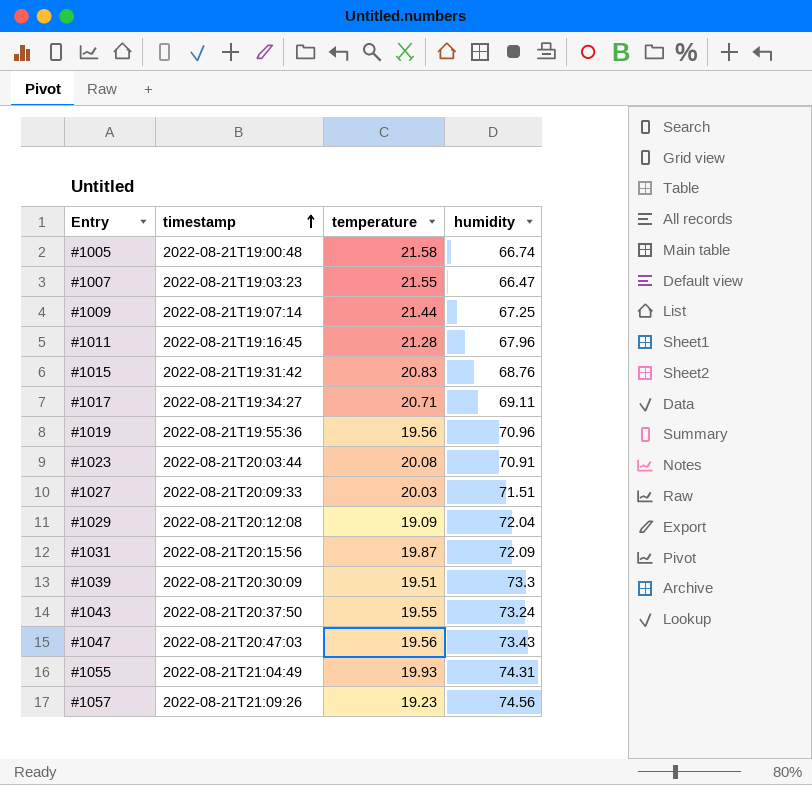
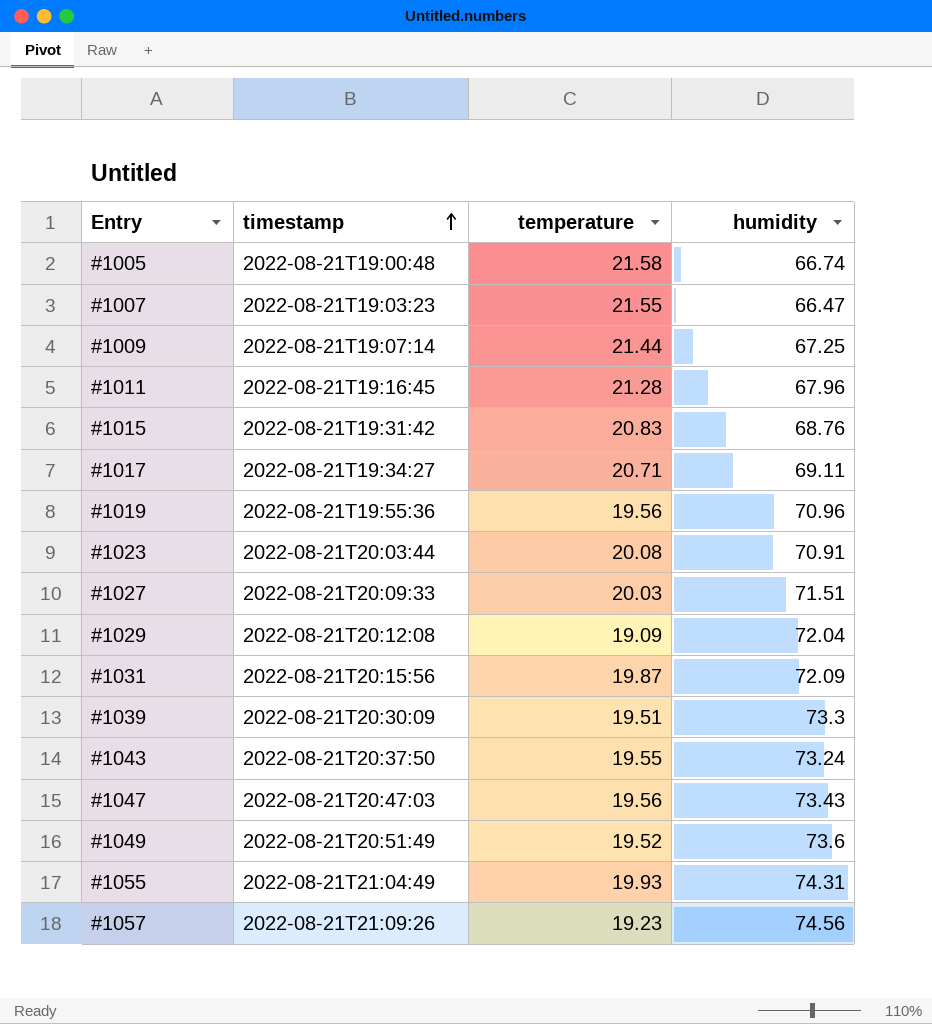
row #1049: none -> 2022-08-21T20:51:49 | 19.52 | 73.6

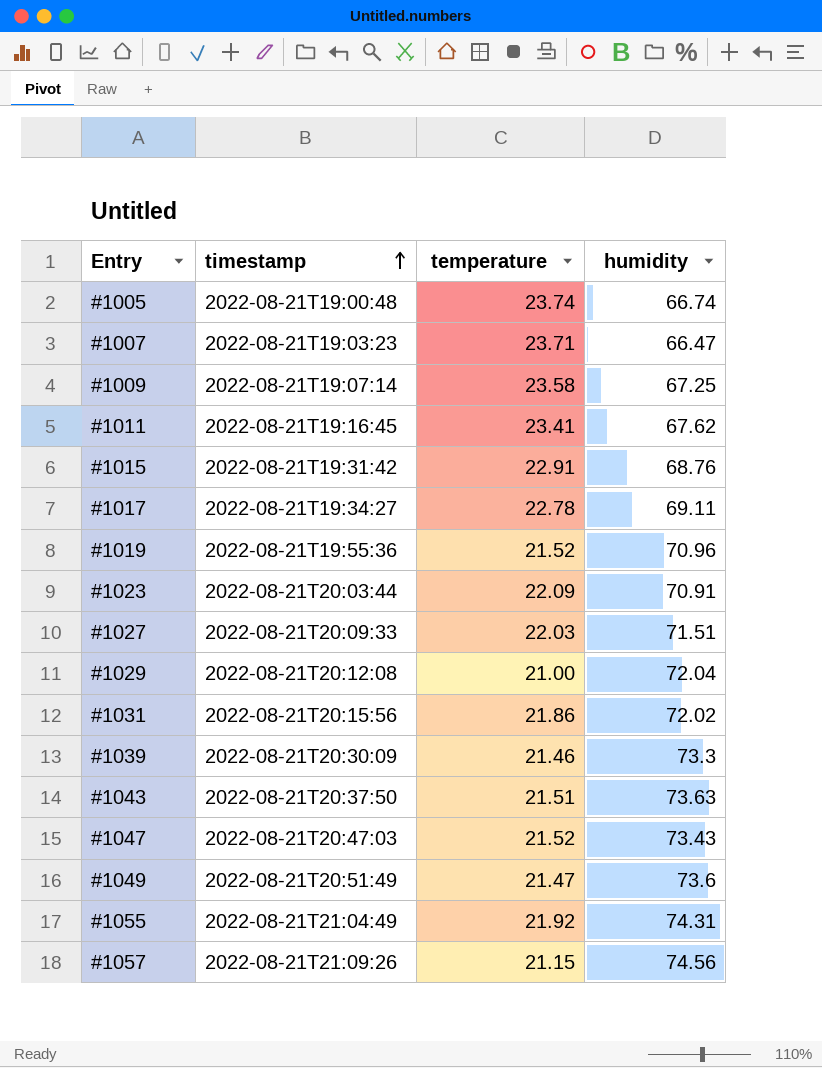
#1005 | temperature: 21.58 -> 23.74
#1007 | temperature: 21.55 -> 23.71
#1009 | temperature: 21.44 -> 23.58
#1011 | temperature: 21.28 -> 23.41
#1011 | humidity: 67.96 -> 67.62
#1015 | temperature: 20.83 -> 22.91
#1017 | temperature: 20.71 -> 22.78
#1019 | temperature: 19.56 -> 21.52
#1023 | temperature: 20.08 -> 22.09
#1027 | temperature: 20.03 -> 22.03
#1029 | temperature: 19.09 -> 21.00
#1031 | temperature: 19.87 -> 21.86
#1031 | humidity: 72.09 -> 72.02
#1039 | temperature: 19.51 -> 21.46
#1043 | temperature: 19.55 -> 21.51
#1043 | humidity: 73.24 -> 73.63
#1047 | temperature: 19.56 -> 21.52
#1049 | temperature: 19.52 -> 21.47
#1055 | temperature: 19.93 -> 21.92
#1057 | temperature: 19.23 -> 21.15

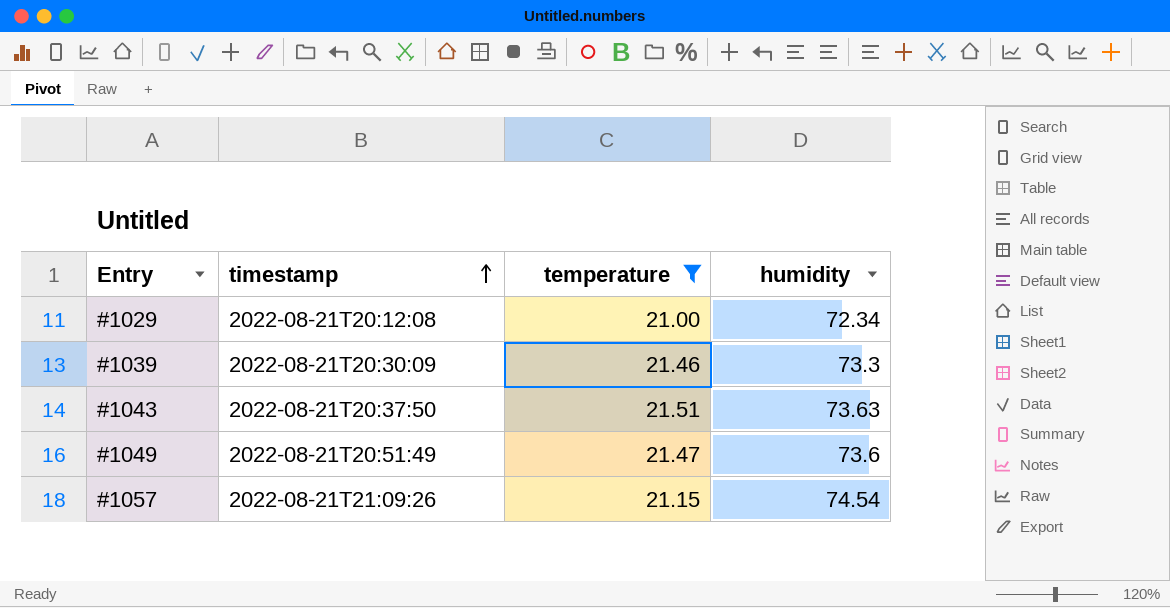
filter: none -> temperature <= 21.51
#1029 | humidity: 72.04 -> 72.34
#1057 | humidity: 74.56 -> 74.54

